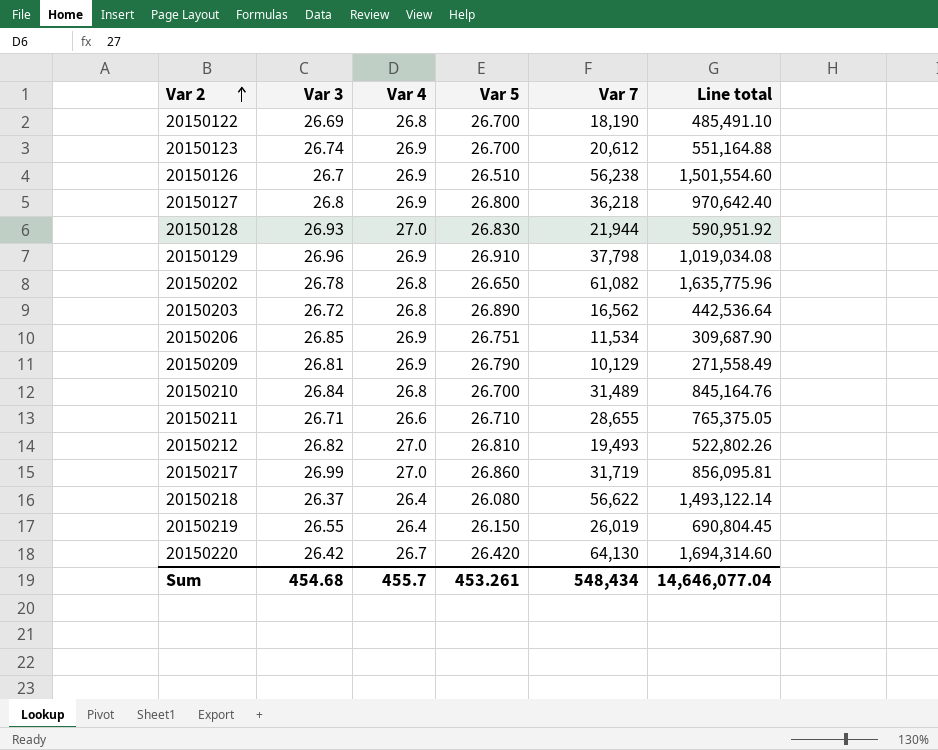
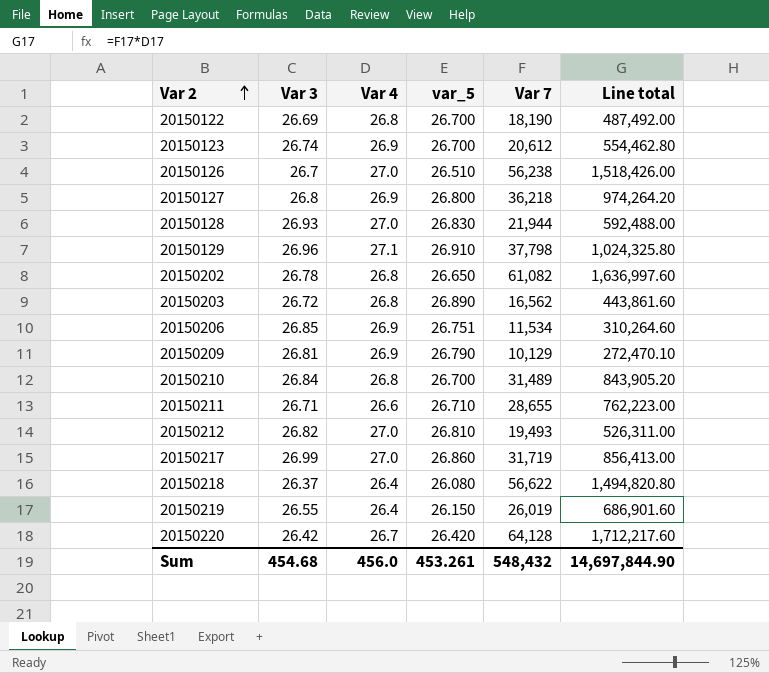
column name: Var 5 -> var_5
column Line total | formula: [Var 3] * [Var 7] -> [Var 4] * [Var 7]
20150126 | Var 4: 26.9 -> 27.0
20150129 | Var 4: 26.9 -> 27.1
20150220 | Var 7: 64,130 -> 64,128
Sum | Var 4: 455.7 -> 456.0
Sum | Var 7: 548,434 -> 548,432
Sum | Line total: 14,646,077.04 -> 14,697,844.90

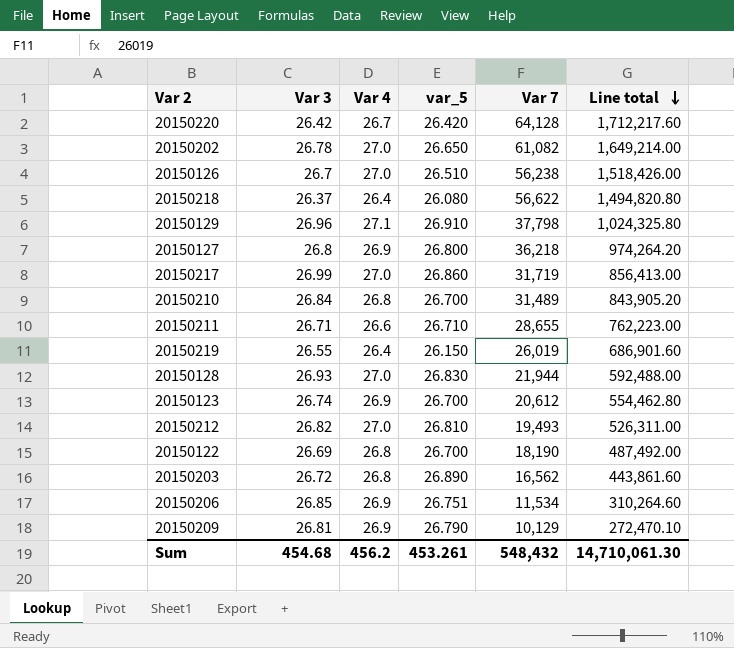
row order: Var 2 ascending -> Line total descending
20150202 | Var 4: 26.8 -> 27.0
20150202 | Line total: 1,636,997.60 -> 1,649,214.00
Sum | Var 4: 456.0 -> 456.2
Sum | Line total: 14,697,844.90 -> 14,710,061.30

